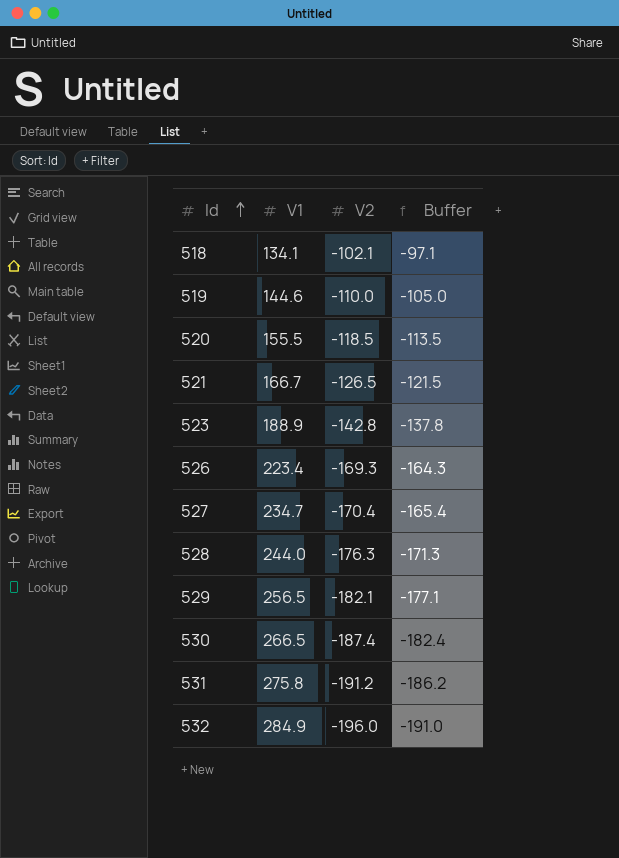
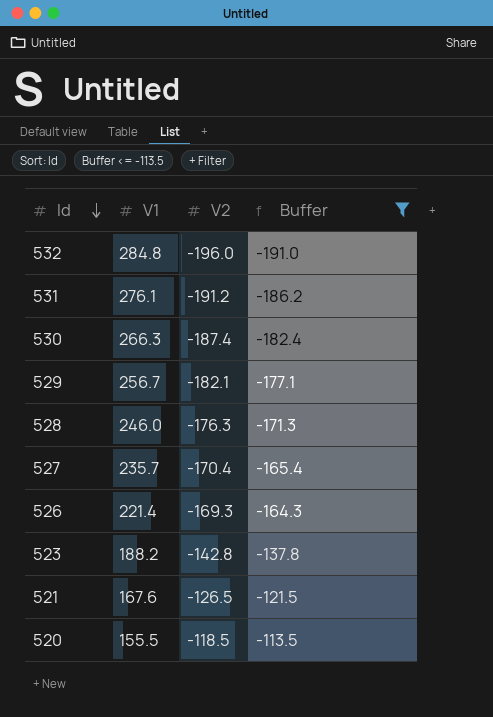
filter: none -> Buffer <= -113.5
row order: Id ascending -> Id descending
532 | V1: 284.9 -> 284.8
531 | V1: 275.8 -> 276.1
530 | V1: 266.5 -> 266.3
529 | V1: 256.5 -> 256.7
528 | V1: 244.0 -> 246.0
527 | V1: 234.7 -> 235.7
526 | V1: 223.4 -> 221.4
523 | V1: 188.9 -> 188.2
521 | V1: 166.7 -> 167.6

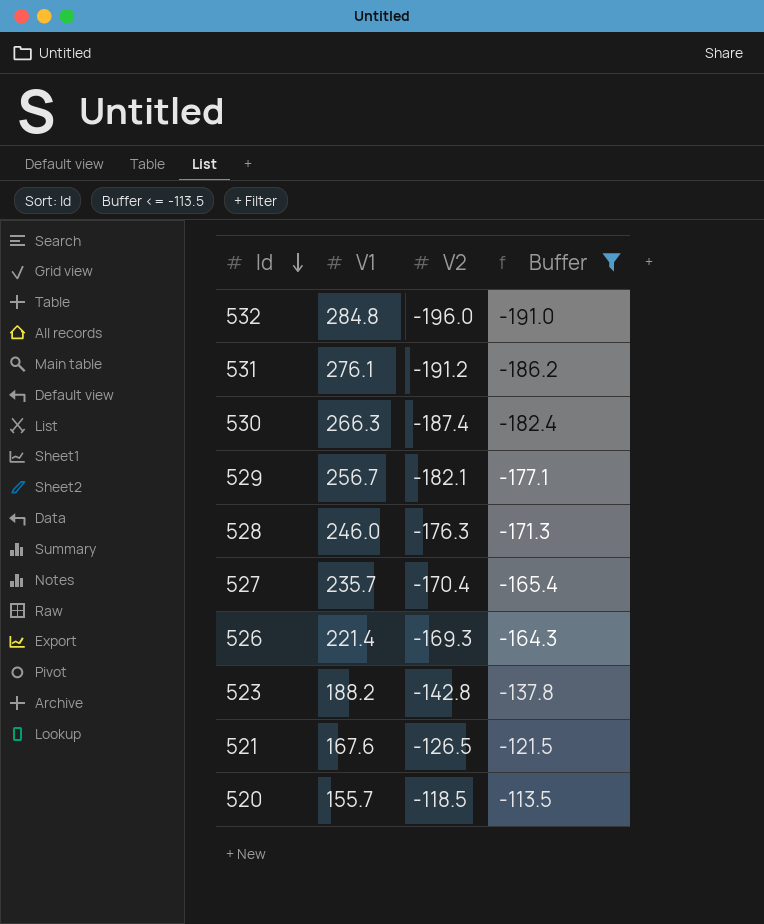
520 | V1: 155.5 -> 155.7

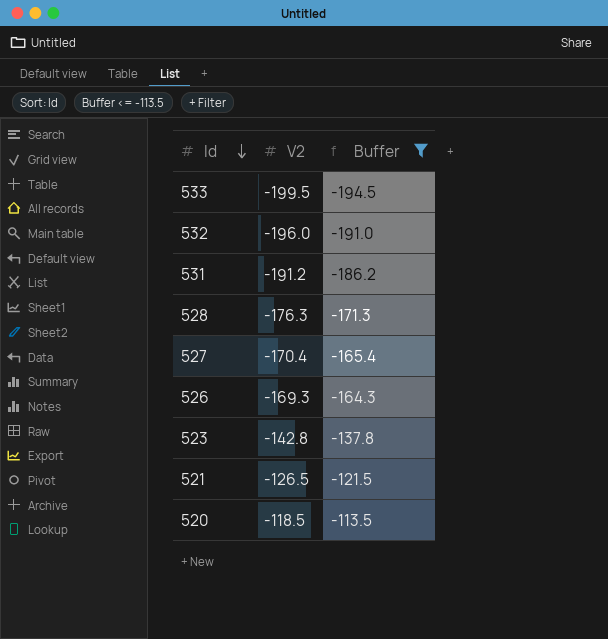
column V1 | position: 2 -> none
row 530: 266.3 | -187.4 | -182.4 -> none
row 529: 256.7 | -182.1 | -177.1 -> none
row 533: none -> -199.5 | -194.5

